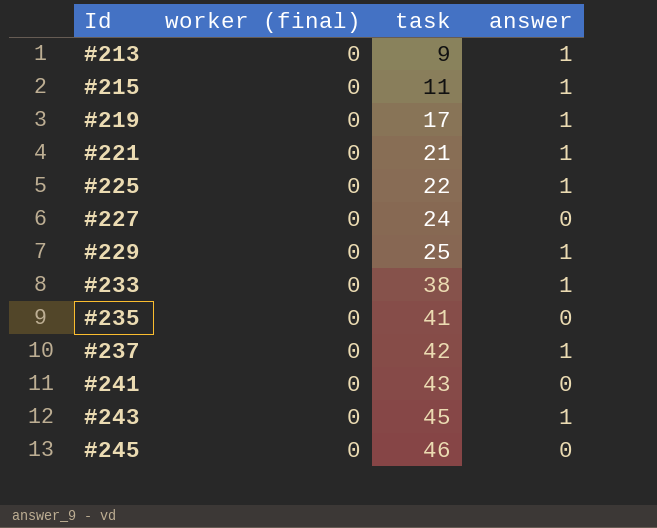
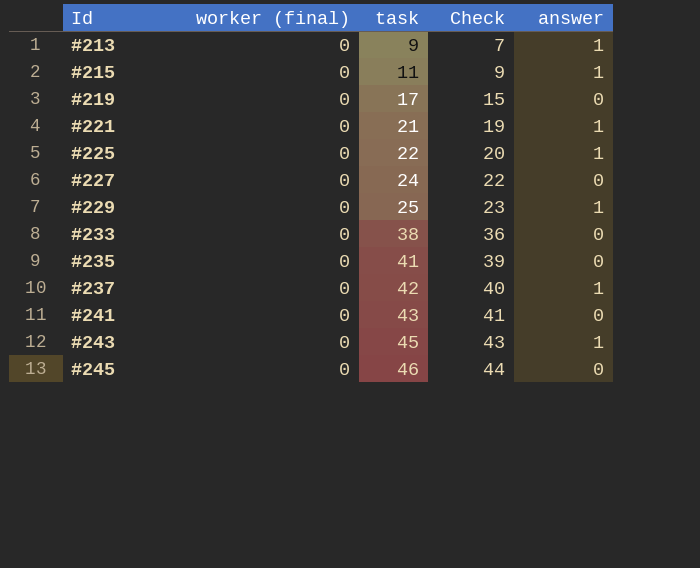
column Check | formula: none -> [task] - 2
#219 | answer: 1 -> 0
#233 | answer: 1 -> 0

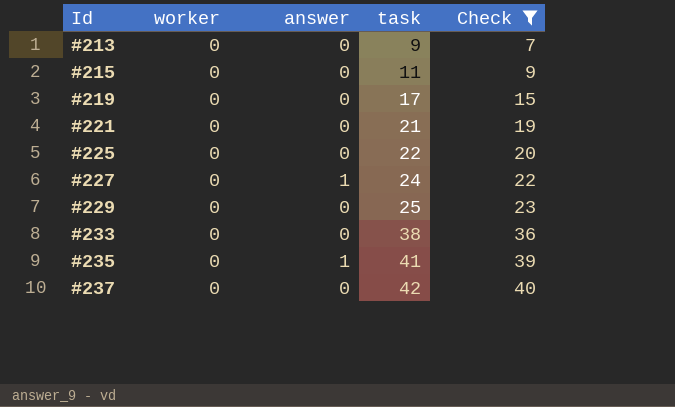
filter: none -> Check <= 40
column name: worker (final) -> worker
column answer | position: 5 -> 3
#213 | answer: 1 -> 0
#215 | answer: 1 -> 0
#221 | answer: 1 -> 0
#225 | answer: 1 -> 0
#227 | answer: 0 -> 1
#229 | answer: 1 -> 0
#235 | answer: 0 -> 1
#237 | answer: 1 -> 0

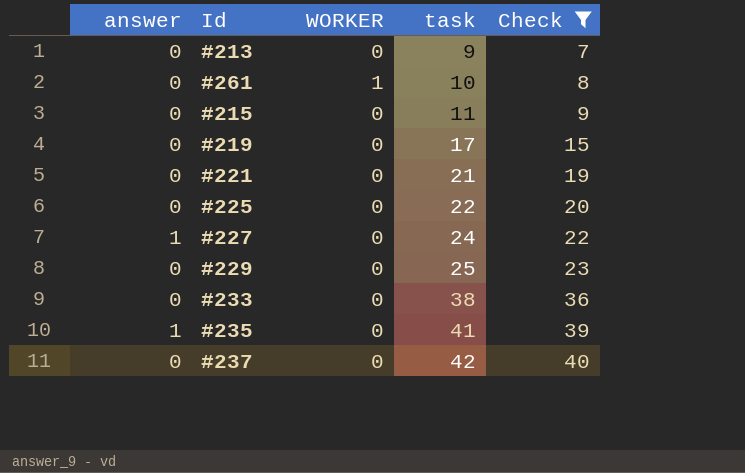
column answer | position: 3 -> 1
column name: worker -> WORKER
row #261: none -> 0 | 1 | 10 | 8

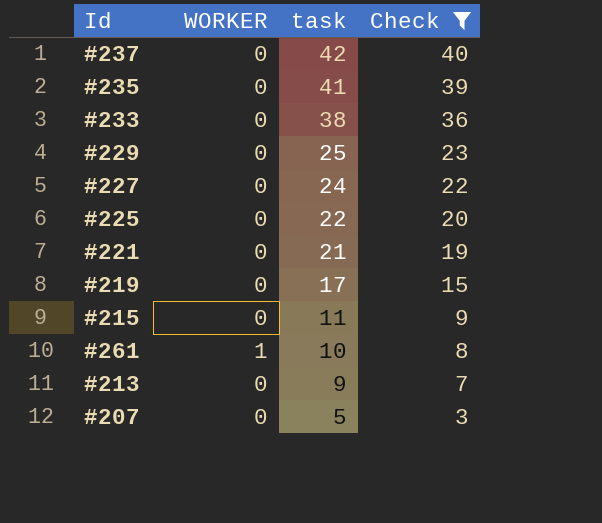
row order: task ascending -> task descending
column answer | position: 1 -> none
row #207: none -> 0 | 5 | 3

